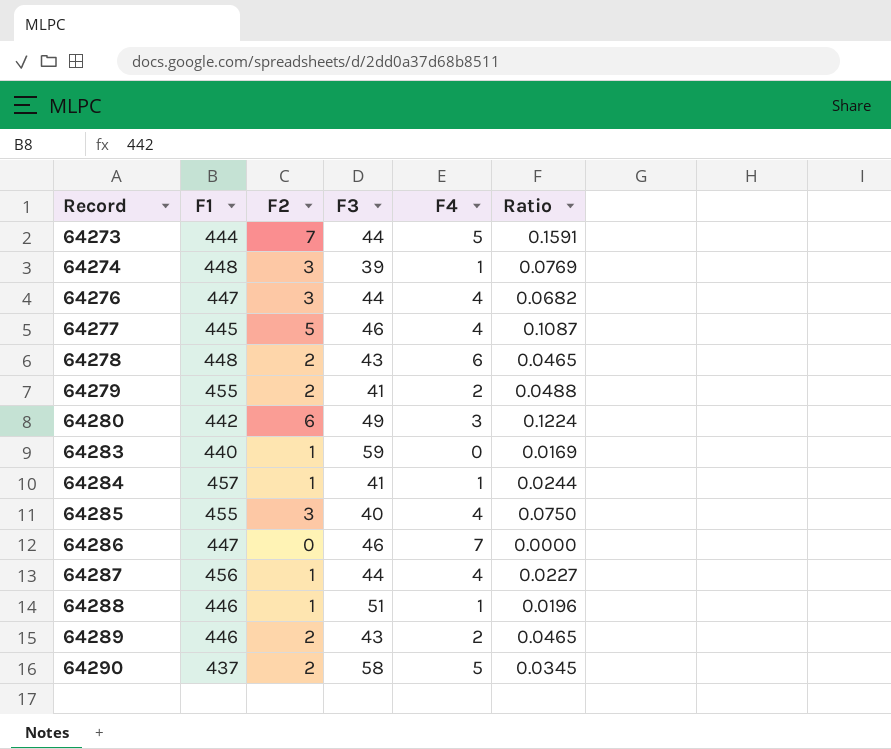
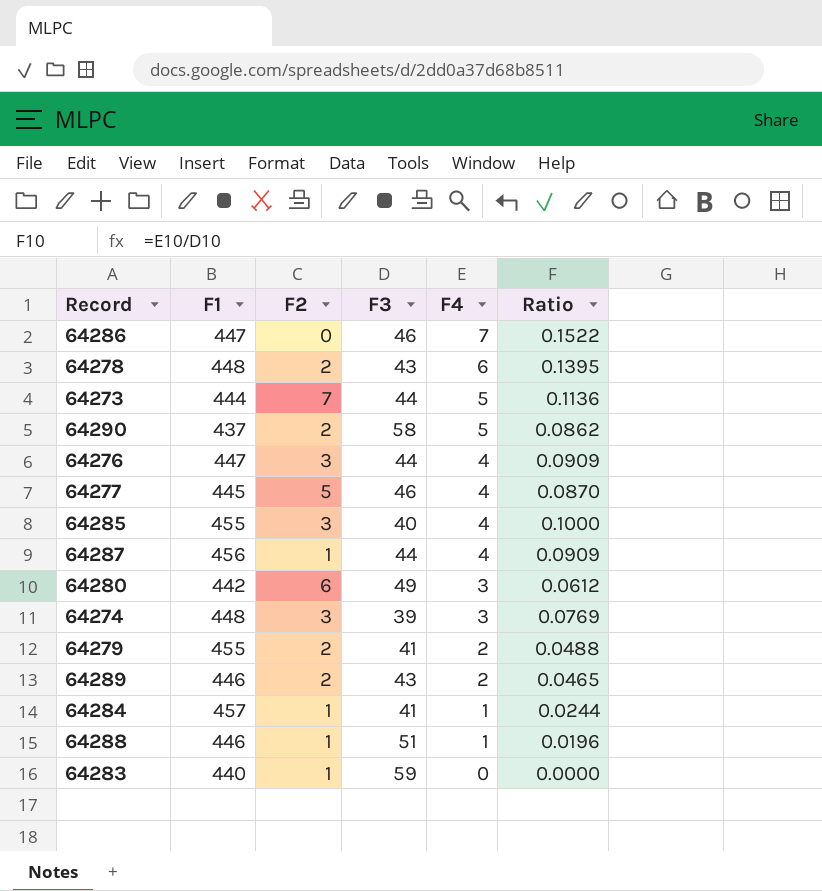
row order: Record ascending -> F4 descending
column Ratio | formula: [F2] / [F3] -> [F4] / [F3]
64274 | F4: 1 -> 3

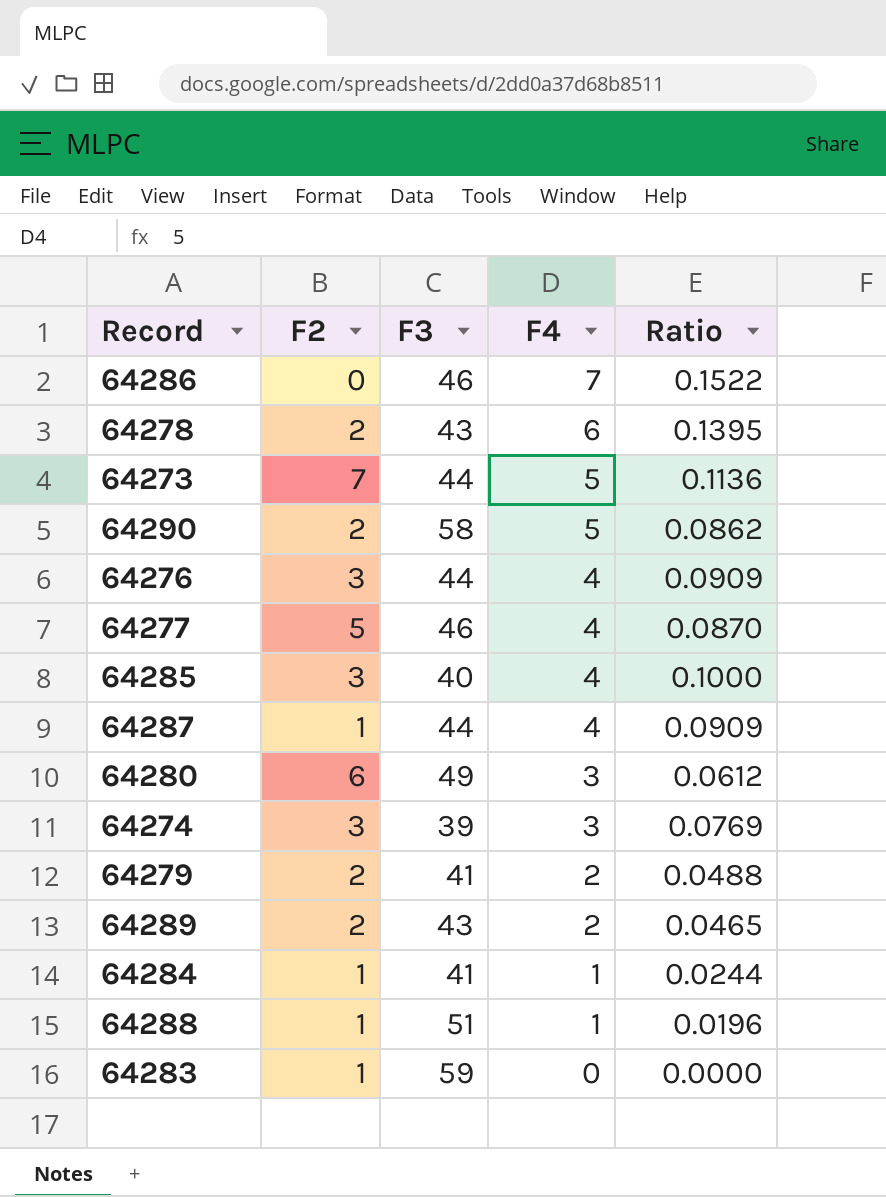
column F1 | position: 2 -> none

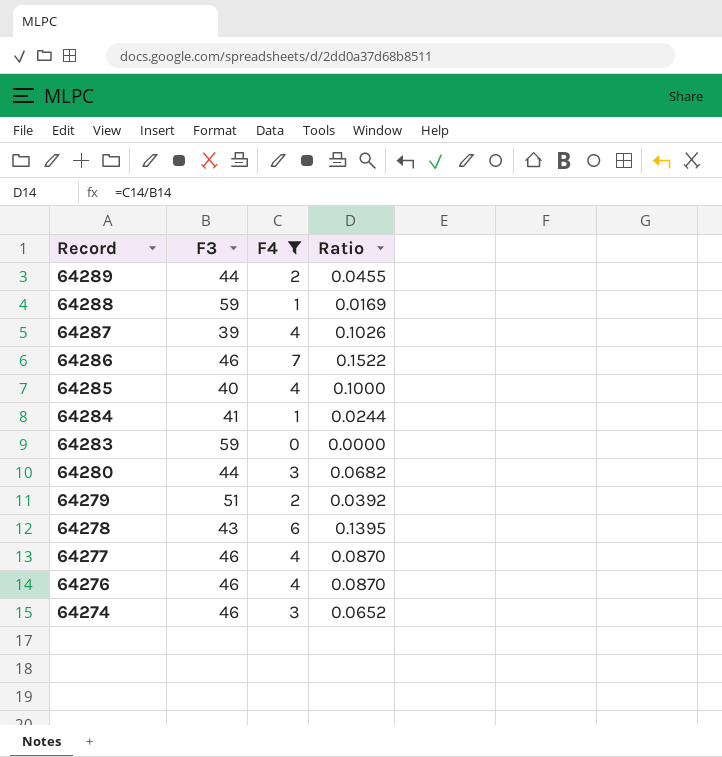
filter: none -> F4 != 5
row order: F4 descending -> Record descending
column F2 | position: 2 -> none
64289 | F3: 43 -> 44
64289 | Ratio: 0.0465 -> 0.0455
64288 | F3: 51 -> 59
64288 | Ratio: 0.0196 -> 0.0169
64287 | F3: 44 -> 39
64287 | Ratio: 0.0909 -> 0.1026
64280 | F3: 49 -> 44
64280 | Ratio: 0.0612 -> 0.0682
64279 | F3: 41 -> 51
64279 | Ratio: 0.0488 -> 0.0392
64276 | F3: 44 -> 46
64276 | Ratio: 0.0909 -> 0.0870
64274 | F3: 39 -> 46
64274 | Ratio: 0.0769 -> 0.0652

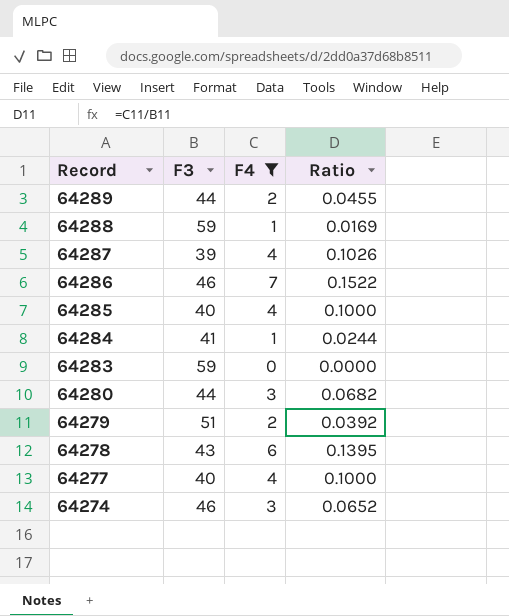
row 64276: 46 | 4 | 0.0870 -> none
64277 | F3: 46 -> 40
64277 | Ratio: 0.0870 -> 0.1000

